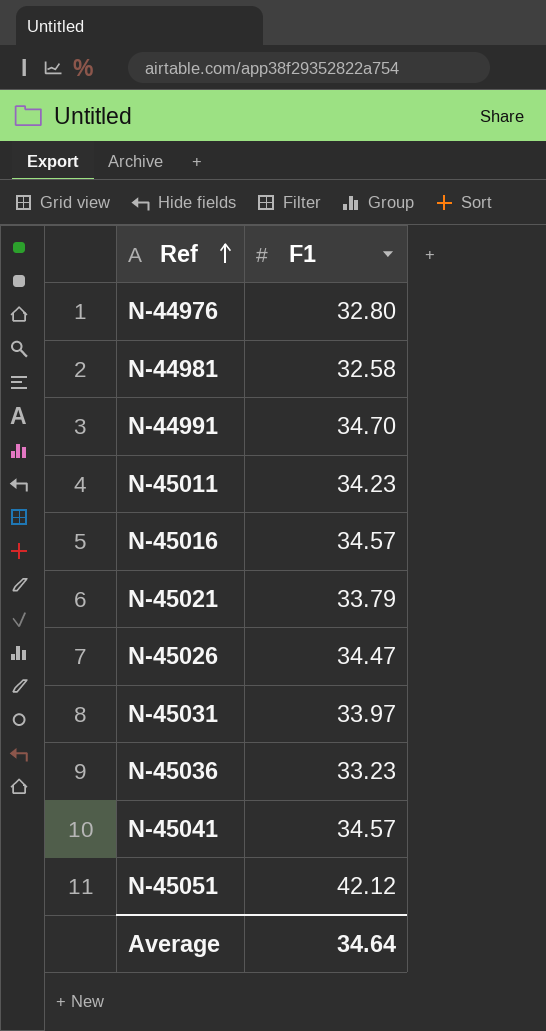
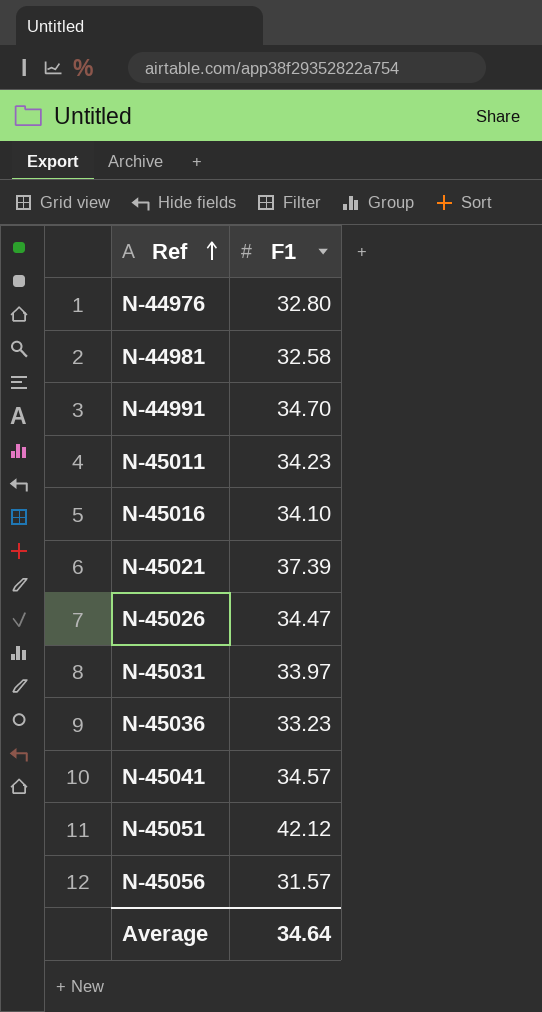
N-45016 | F1: 34.57 -> 34.10
N-45021 | F1: 33.79 -> 37.39
row N-45056: none -> 31.57

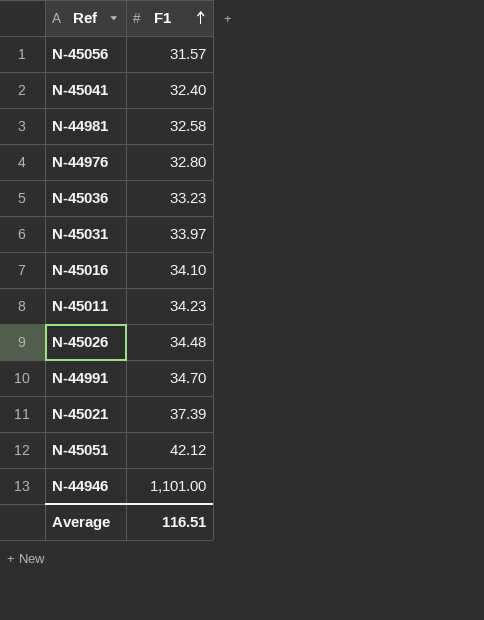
row order: Ref ascending -> F1 ascending
N-45041 | F1: 34.57 -> 32.40
N-45026 | F1: 34.47 -> 34.48
row N-44946: none -> 1,101.00
Average | F1: 34.64 -> 116.51

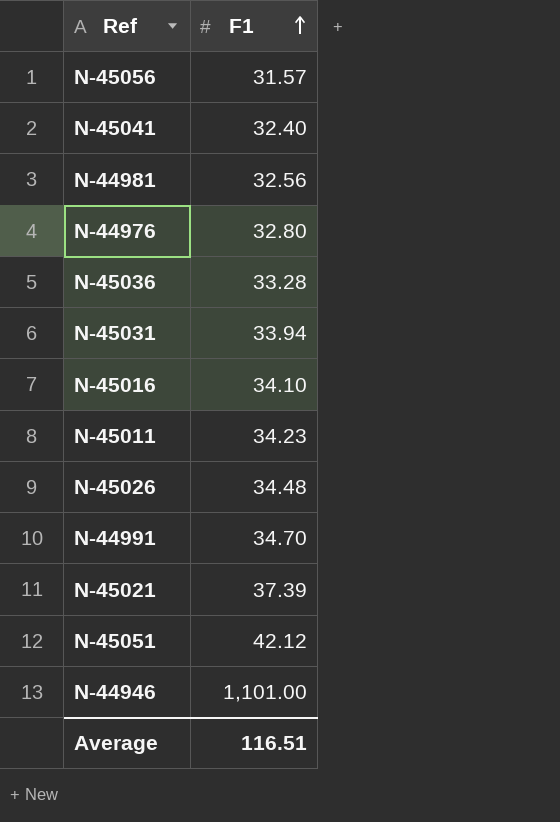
N-44981 | F1: 32.58 -> 32.56
N-45036 | F1: 33.23 -> 33.28
N-45031 | F1: 33.97 -> 33.94

